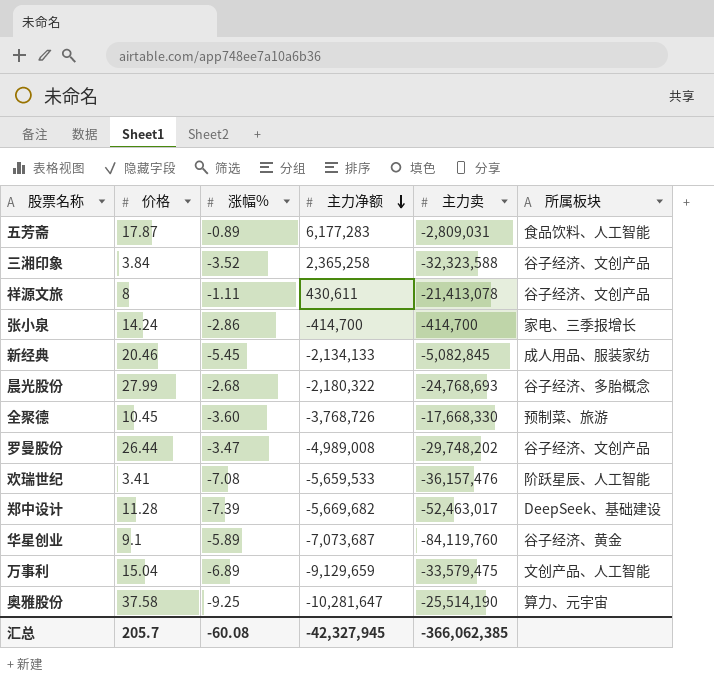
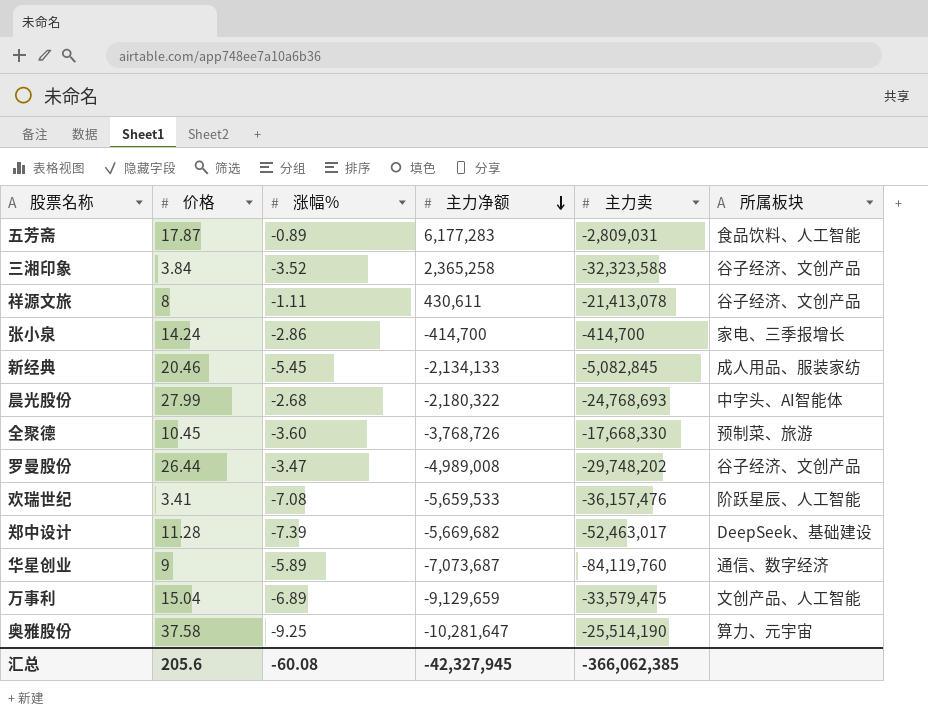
晨光股份 | 所属板块: 谷子经济、多胎概念 -> 中字头、AI智能体
华星创业 | 价格: 9.1 -> 9
华星创业 | 所属板块: 谷子经济、黄金 -> 通信、数字经济
汇总 | 价格: 205.7 -> 205.6

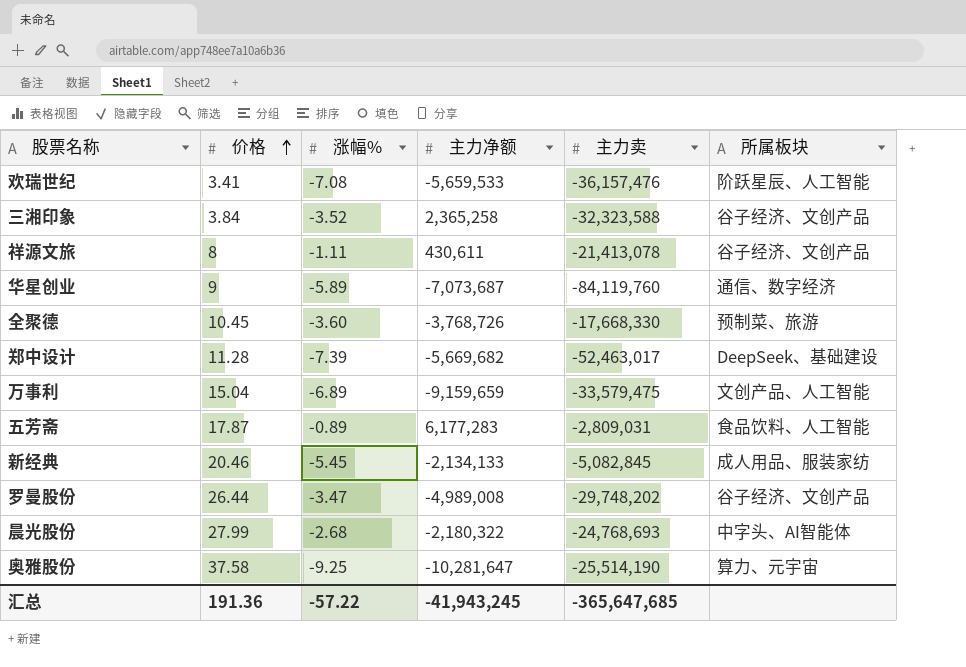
row order: 主力净额 descending -> 价格 ascending
row 张小泉: 14.24 | -2.86 | -414,700 | -414,700 | 家电、三季报增长 -> none
万事利 | 主力净额: -9,129,659 -> -9,159,659
汇总 | 价格: 205.6 -> 191.36
汇总 | 涨幅%: -60.08 -> -57.22
汇总 | 主力净额: -42,327,945 -> -41,943,245
汇总 | 主力卖: -366,062,385 -> -365,647,685

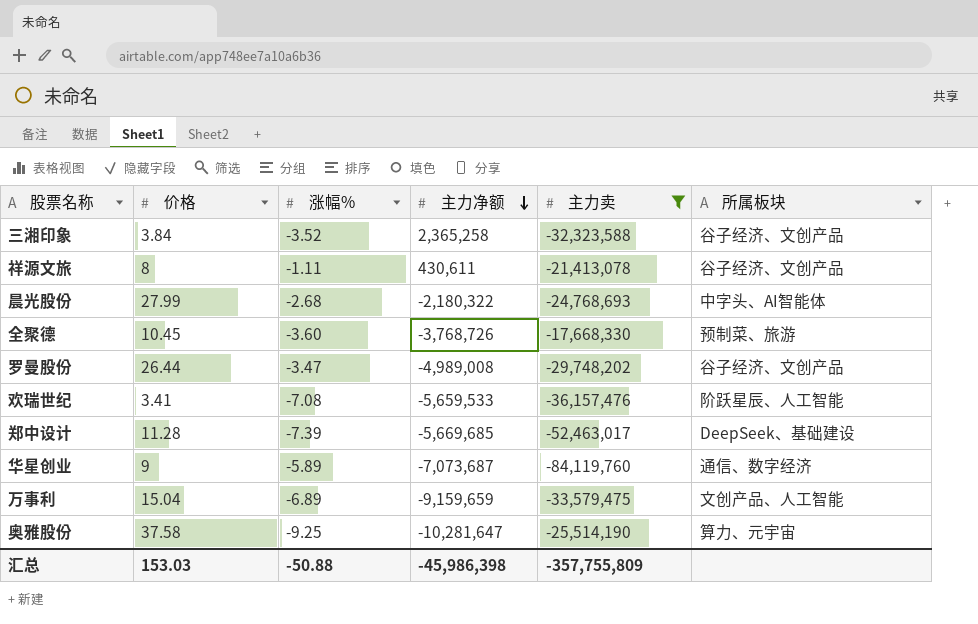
filter: none -> 主力卖 <= -17,668,330
row order: 价格 ascending -> 主力净额 descending
郑中设计 | 主力净额: -5,669,682 -> -5,669,685
汇总 | 价格: 191.36 -> 153.03
汇总 | 涨幅%: -57.22 -> -50.88
汇总 | 主力净额: -41,943,245 -> -45,986,398
汇总 | 主力卖: -365,647,685 -> -357,755,809

